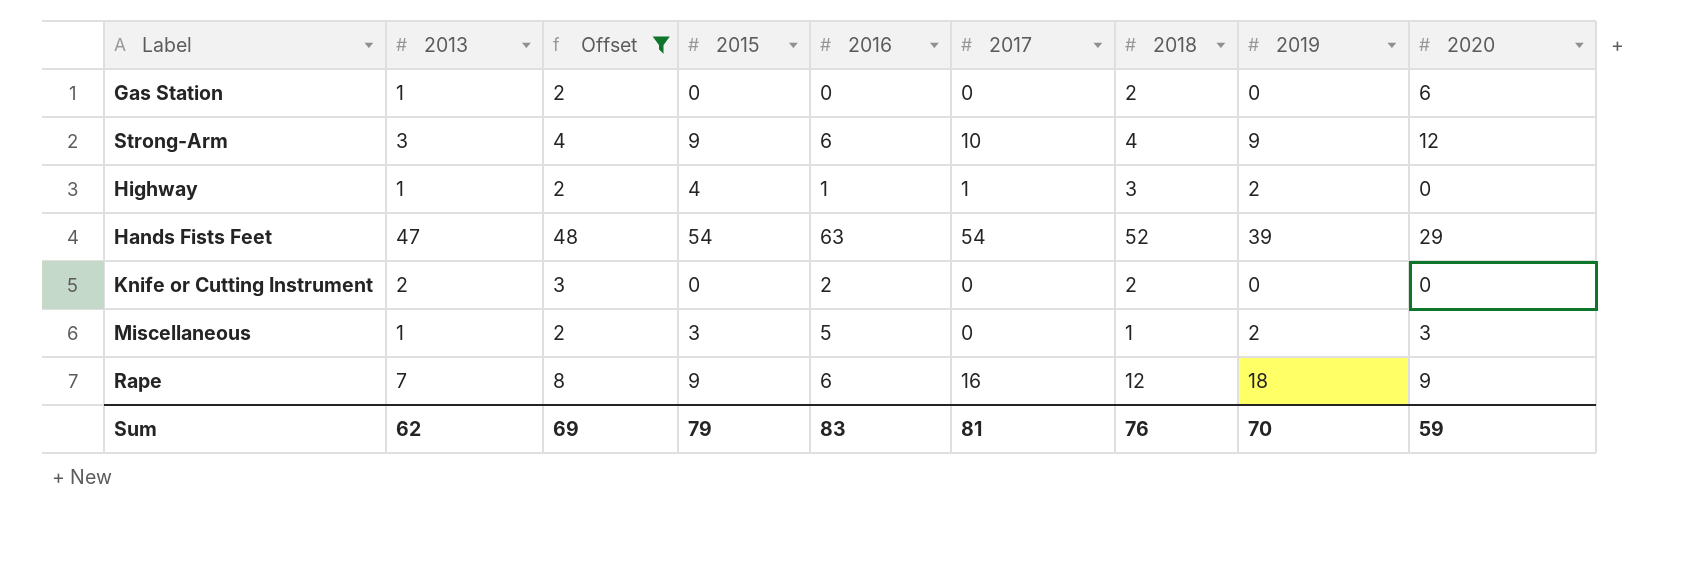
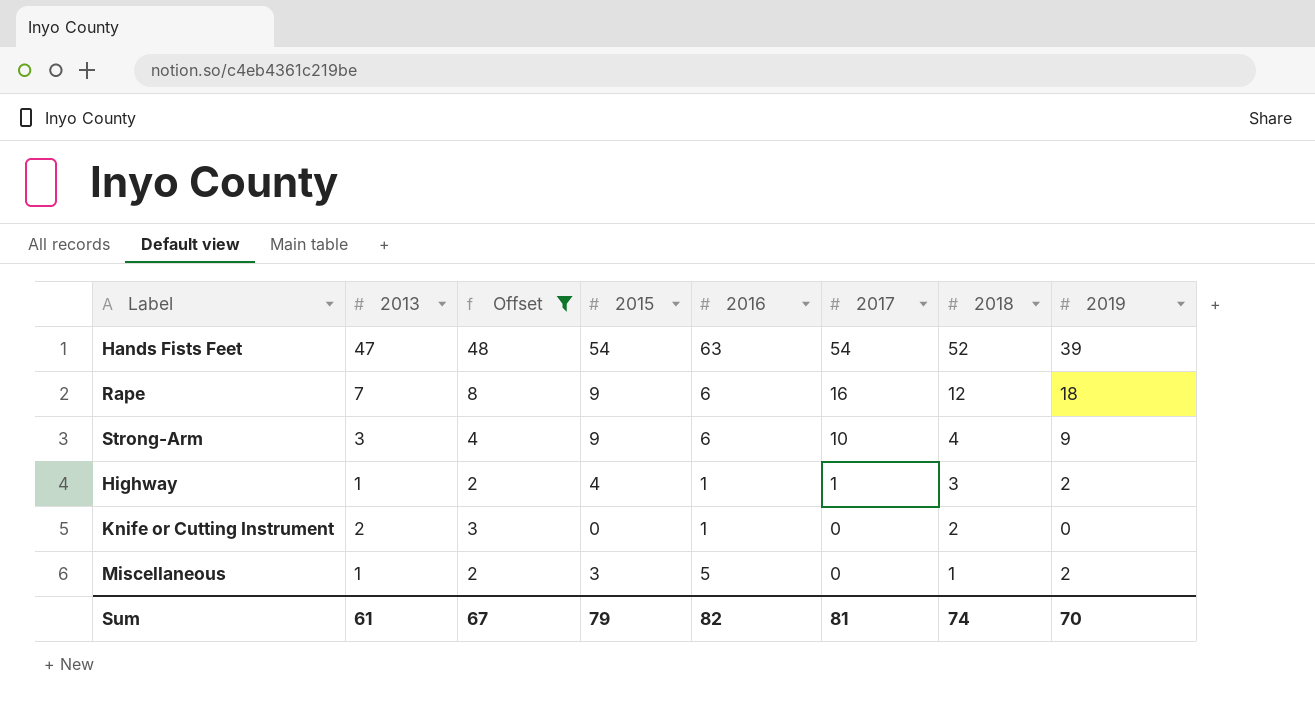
row order: none -> 2017 descending
column 2020 | position: 9 -> none
row Gas Station: 1 | 2 | 0 | 0 | 0 | 2 | 0 | 6 -> none
Knife or Cutting Instrument | 2016: 2 -> 1
Sum | 2013: 62 -> 61
Sum | Offset: 69 -> 67
Sum | 2016: 83 -> 82
Sum | 2018: 76 -> 74

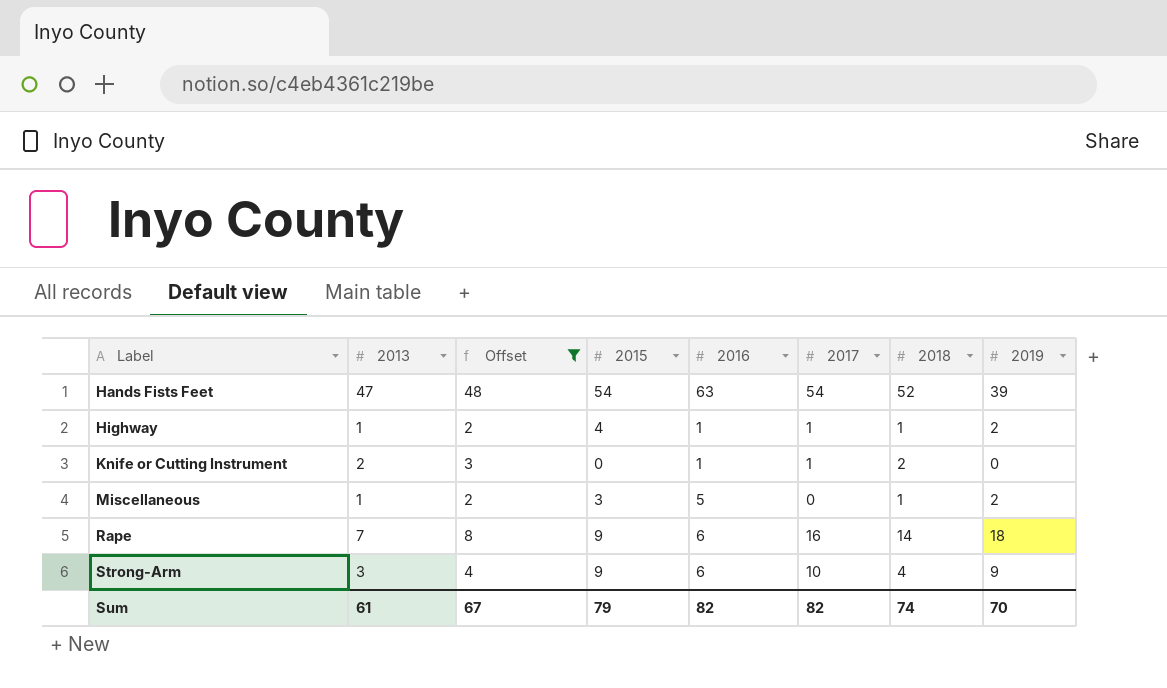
row order: 2017 descending -> Label ascending
Highway | 2018: 3 -> 1
Knife or Cutting Instrument | 2017: 0 -> 1
Rape | 2018: 12 -> 14
Sum | 2017: 81 -> 82

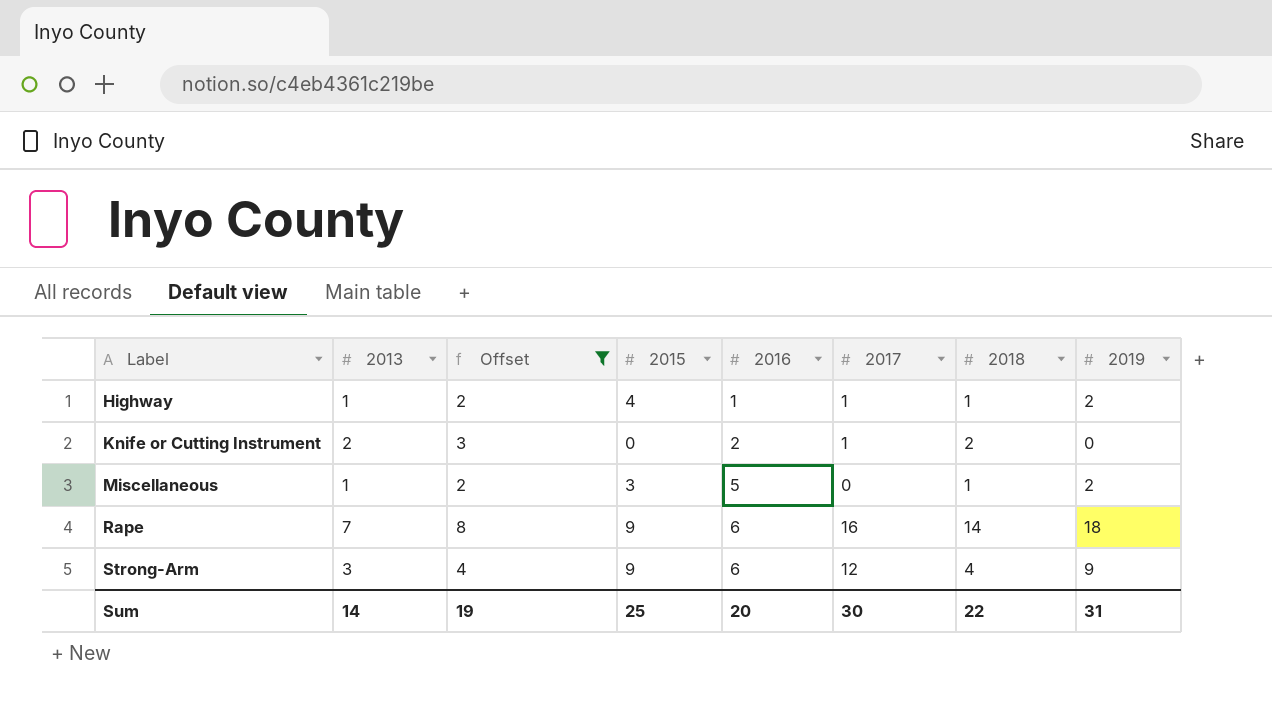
row Hands Fists Feet: 47 | 48 | 54 | 63 | 54 | 52 | 39 -> none
Knife or Cutting Instrument | 2016: 1 -> 2
Strong-Arm | 2017: 10 -> 12
Sum | 2013: 61 -> 14
Sum | Offset: 67 -> 19
Sum | 2015: 79 -> 25
Sum | 2016: 82 -> 20
Sum | 2017: 82 -> 30
Sum | 2018: 74 -> 22
Sum | 2019: 70 -> 31

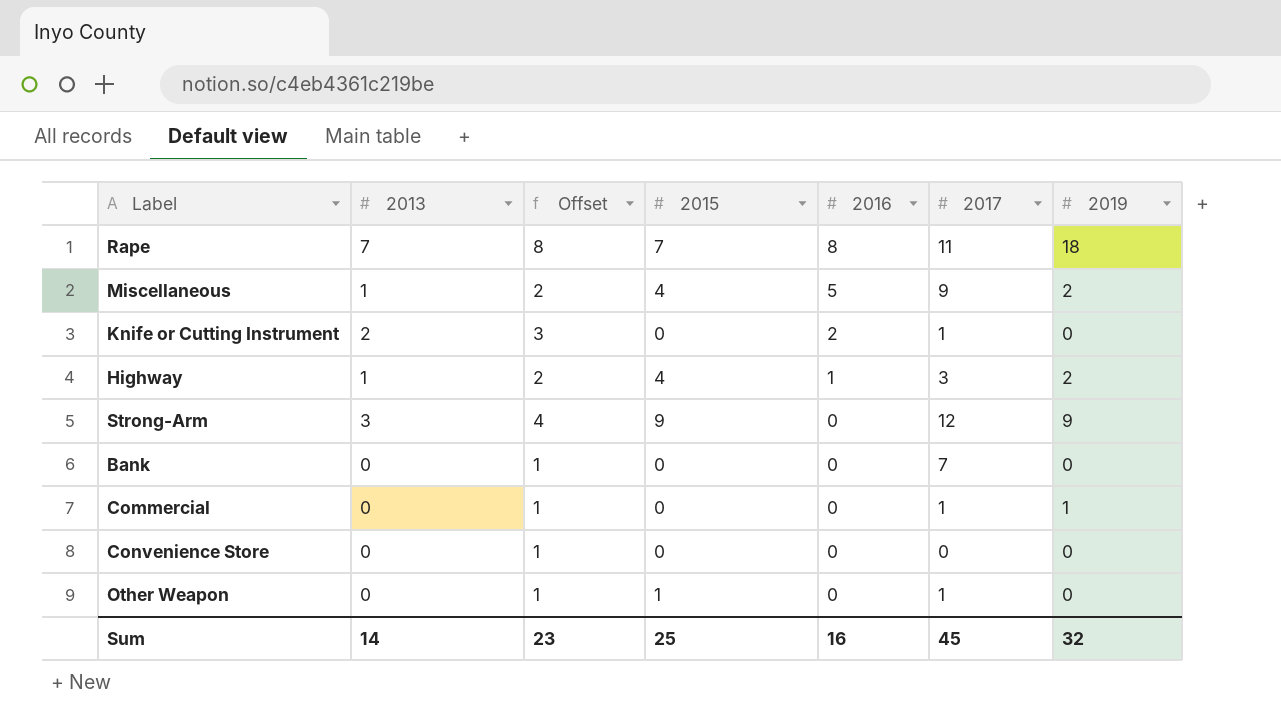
filter: Offset != 1 -> none
row order: Label ascending -> 2016 descending
column 2018 | position: 7 -> none
Rape | 2015: 9 -> 7
Rape | 2016: 6 -> 8
Rape | 2017: 16 -> 11
Miscellaneous | 2015: 3 -> 4
Miscellaneous | 2017: 0 -> 9
Highway | 2017: 1 -> 3
Strong-Arm | 2016: 6 -> 0
Sum | Offset: 19 -> 23
Sum | 2016: 20 -> 16
Sum | 2017: 30 -> 45
Sum | 2019: 31 -> 32

